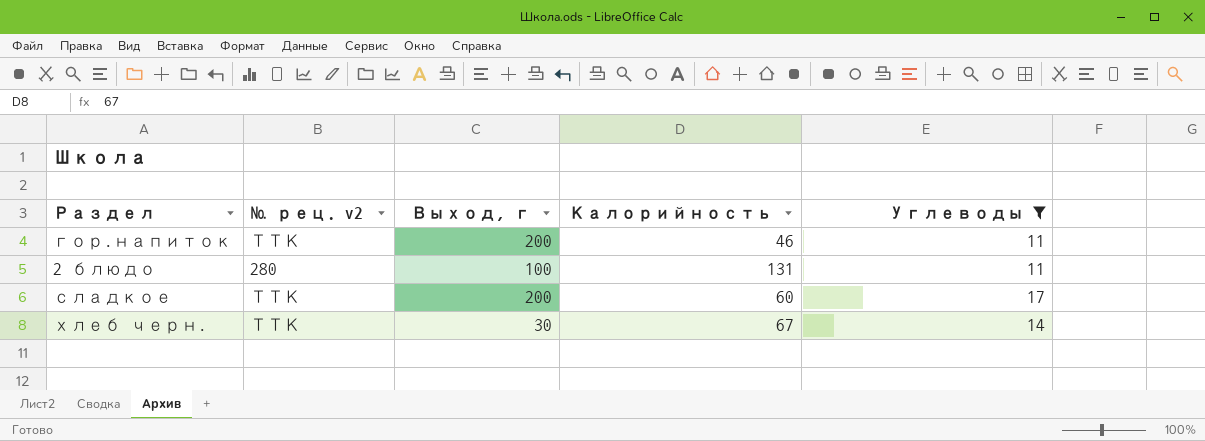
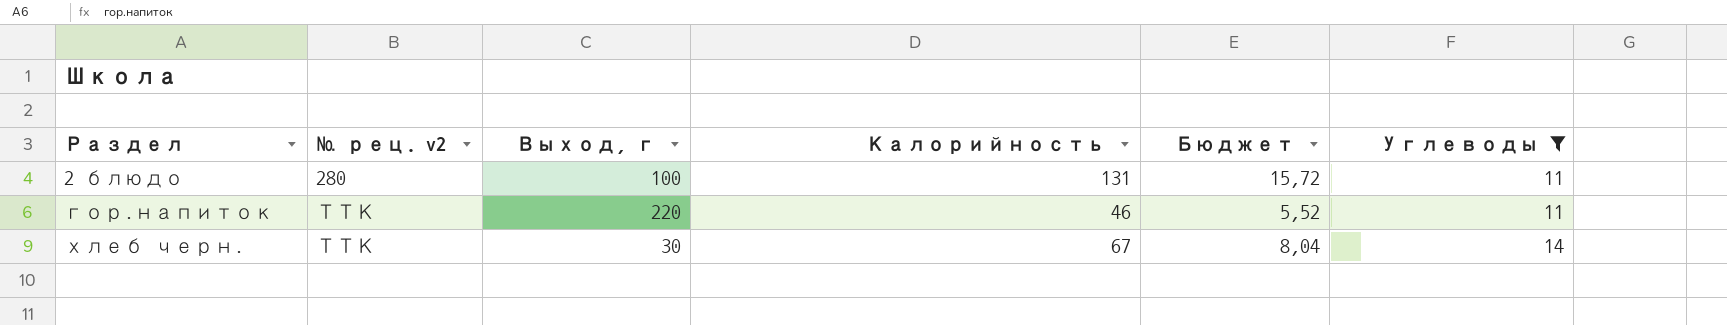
row order: none -> Раздел ascending
column Бюджет | formula: none -> [Калорийность] * 0,12
row сладкое: ТТК | 200 | 60 | 17 -> none
гор.напиток | Выход, г: 200 -> 220

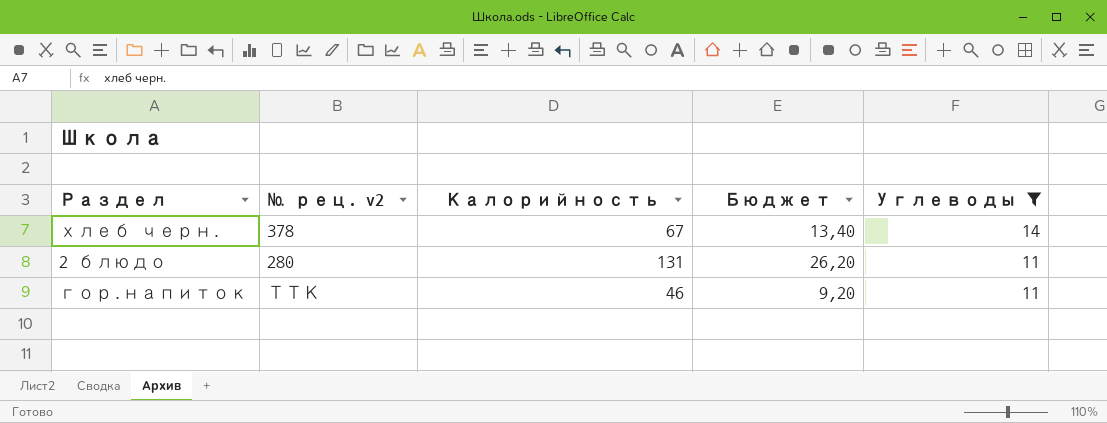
row order: Раздел ascending -> Углеводы descending
column Выход, г | position: 3 -> none
column Бюджет | formula: [Калорийность] * 0,12 -> [Калорийность] * 0,2
хлеб черн. | № рец. v2: ТТК -> 378

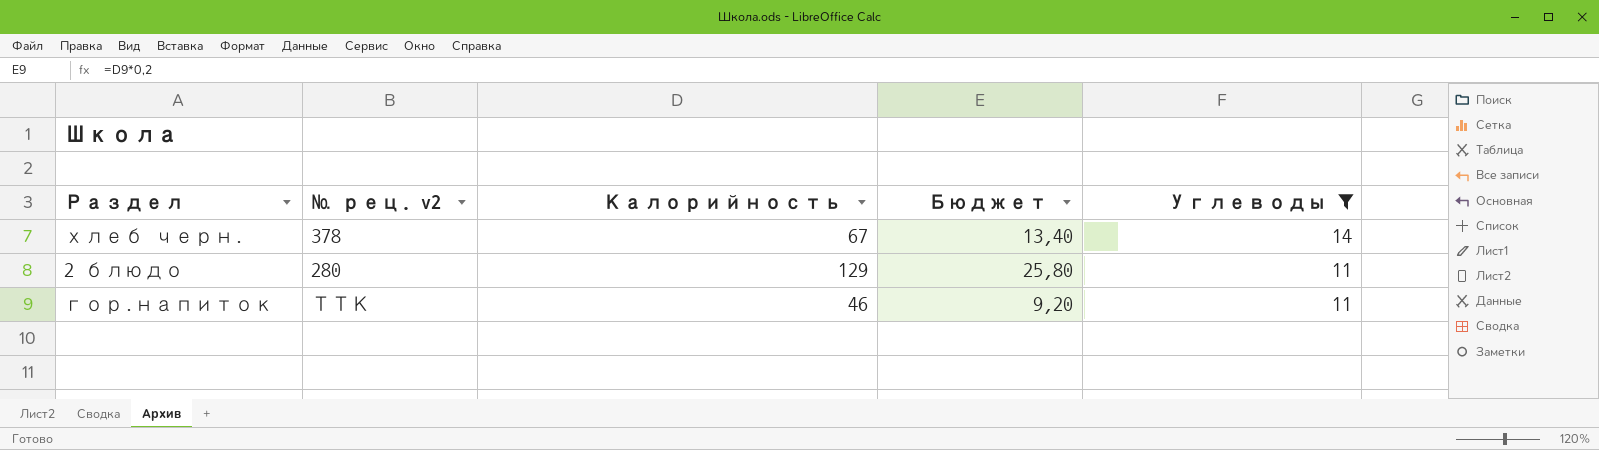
2 блюдо | Калорийность: 131 -> 129
2 блюдо | Бюджет: 26,20 -> 25,80

